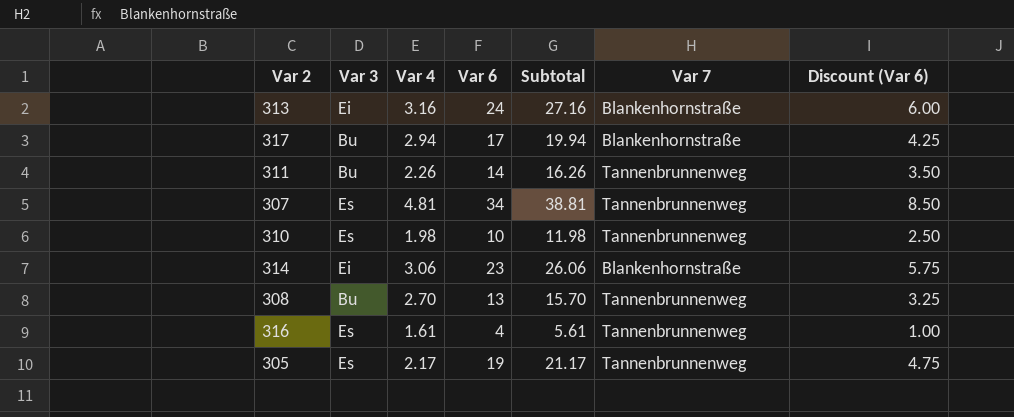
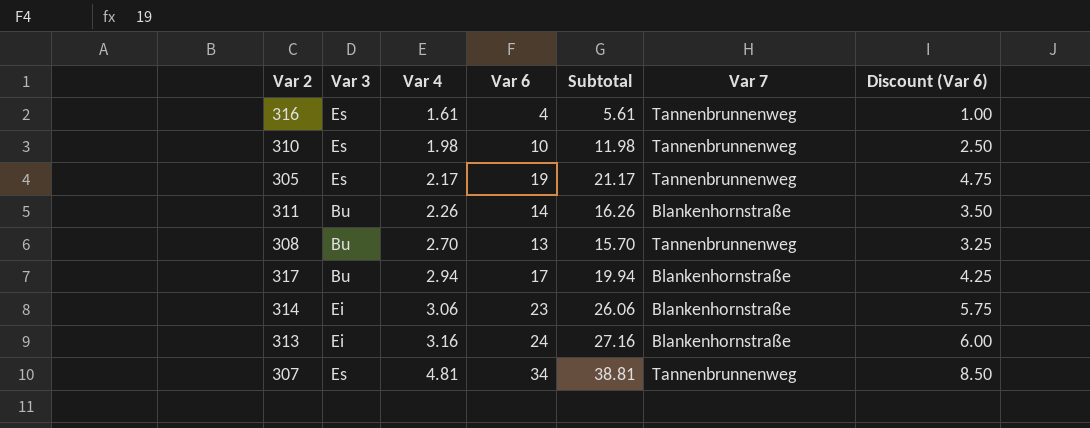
row order: none -> Var 4 ascending
311 | Var 7: Tannenbrunnenweg -> Blankenhornstraße

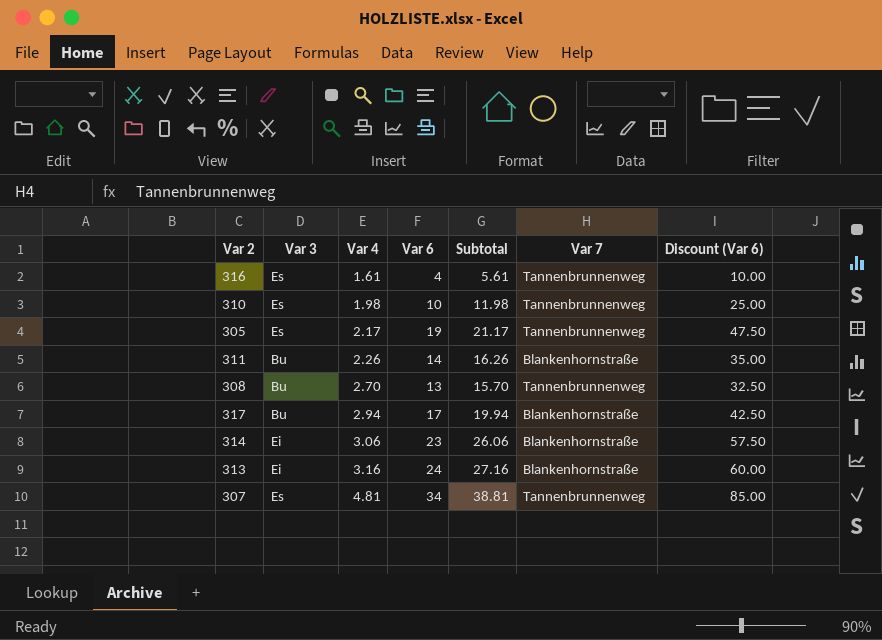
column Discount (Var 6) | formula: [Var 6] * 0.25 -> [Var 6] * 2.5

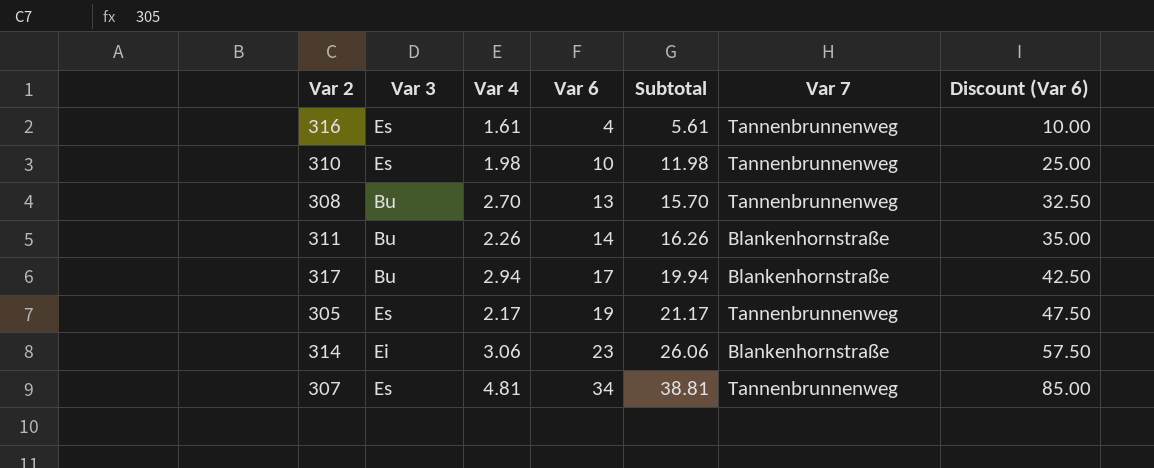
row order: Var 4 ascending -> Var 6 ascending
row 313: Ei | 3.16 | 24 | 27.16 | Blankenhornstraße | 60.00 -> none

